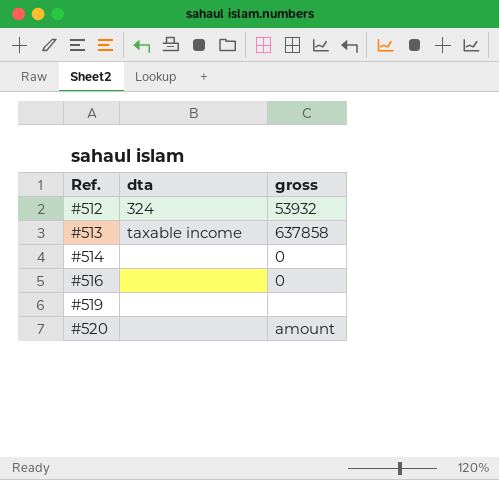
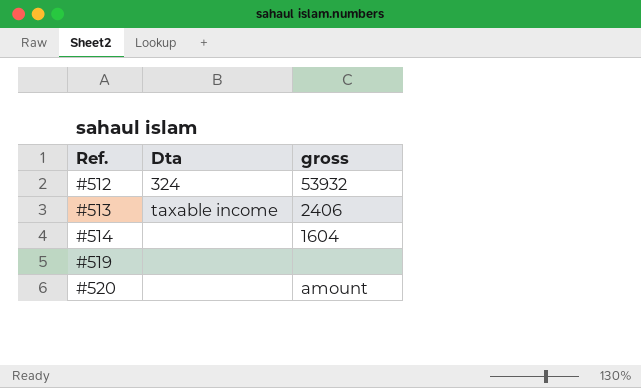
column name: dta -> Dta
row #516: none | 0 -> none
#513 | gross: 637858 -> 2406
#514 | gross: 0 -> 1604

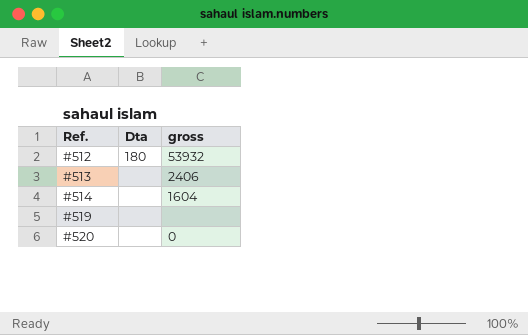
#512 | Dta: 324 -> 180
#513 | Dta: taxable income -> none
#520 | gross: amount -> 0

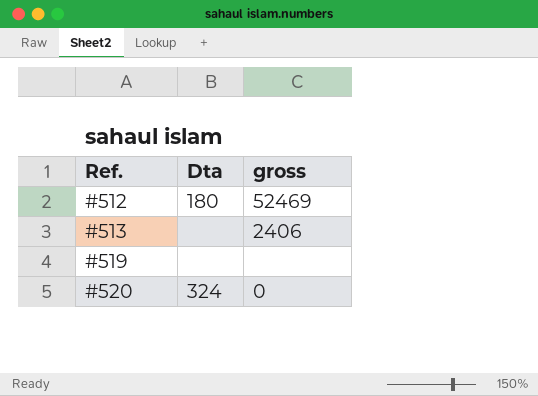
row #514: none | 1604 -> none
#512 | gross: 53932 -> 52469
#520 | Dta: none -> 324

